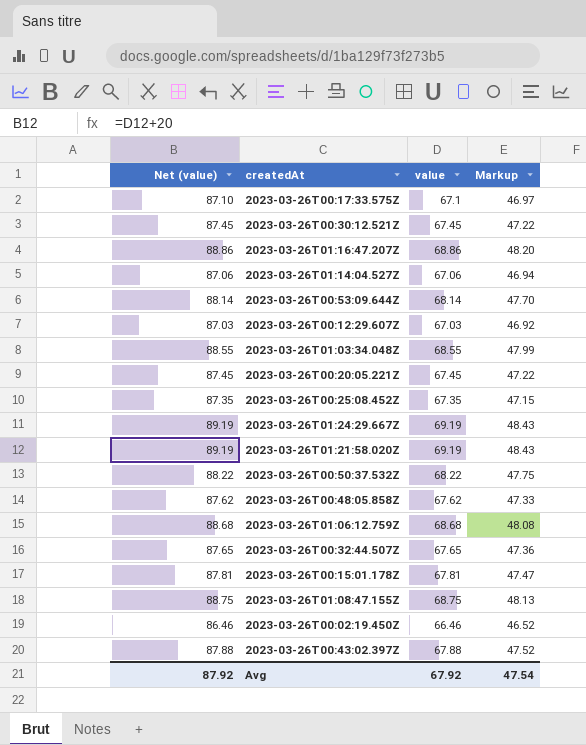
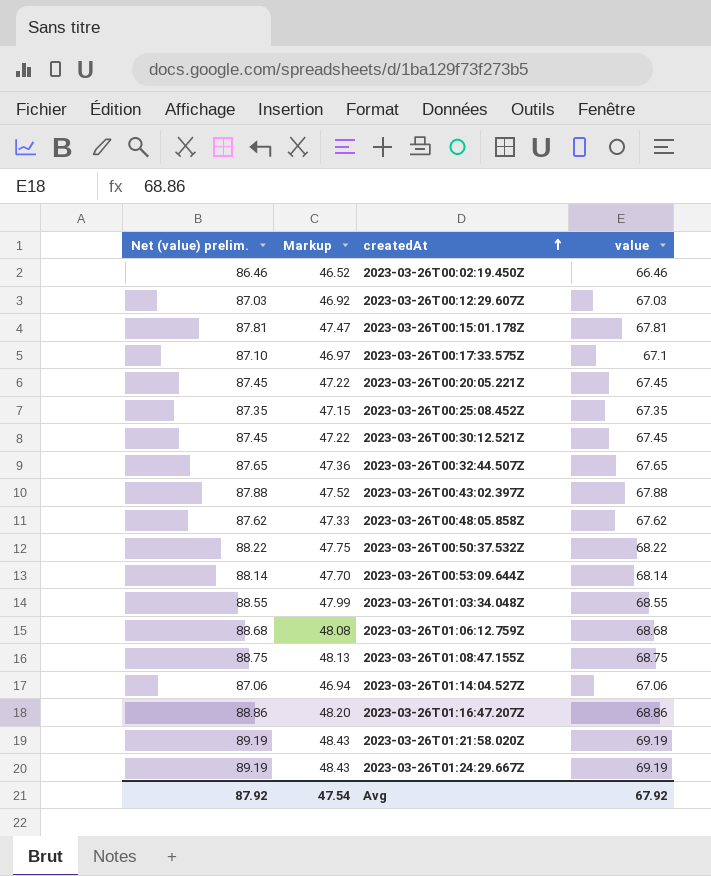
row order: none -> createdAt ascending
column name: Net (value) -> Net (value) prelim.
column Markup | position: 4 -> 2

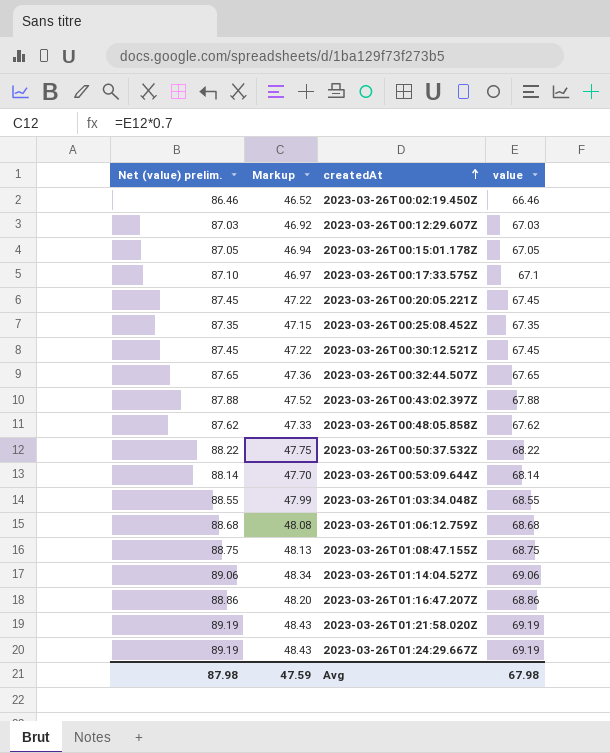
2023-03-26T00:15:01.178Z | Net (value) prelim.: 87.81 -> 87.05
2023-03-26T00:15:01.178Z | Markup: 47.47 -> 46.94
2023-03-26T00:15:01.178Z | value: 67.81 -> 67.05
2023-03-26T01:14:04.527Z | Net (value) prelim.: 87.06 -> 89.06
2023-03-26T01:14:04.527Z | Markup: 46.94 -> 48.34
2023-03-26T01:14:04.527Z | value: 67.06 -> 69.06
Avg | Net (value) prelim.: 87.92 -> 87.98
Avg | Markup: 47.54 -> 47.59
Avg | value: 67.92 -> 67.98

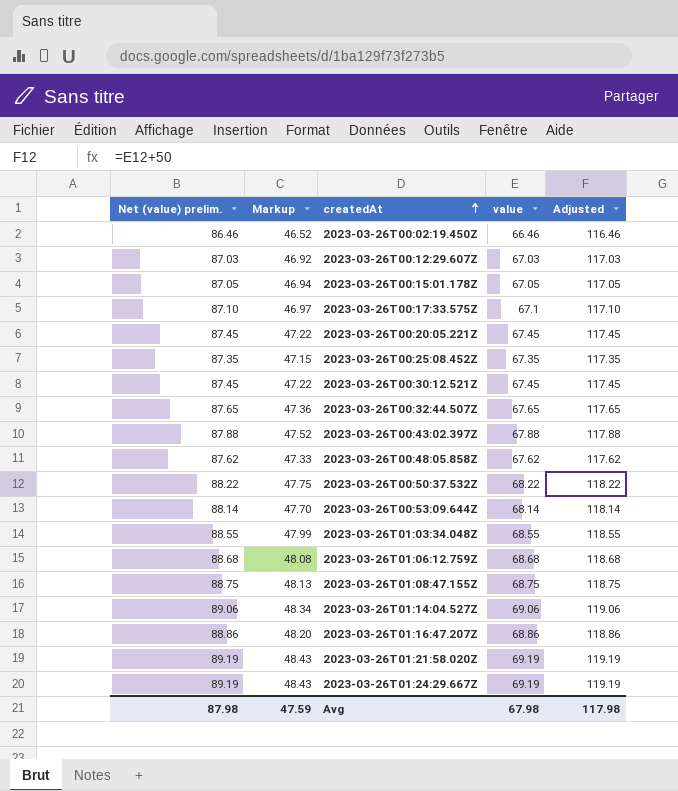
column Adjusted | formula: none -> [value] + 50

